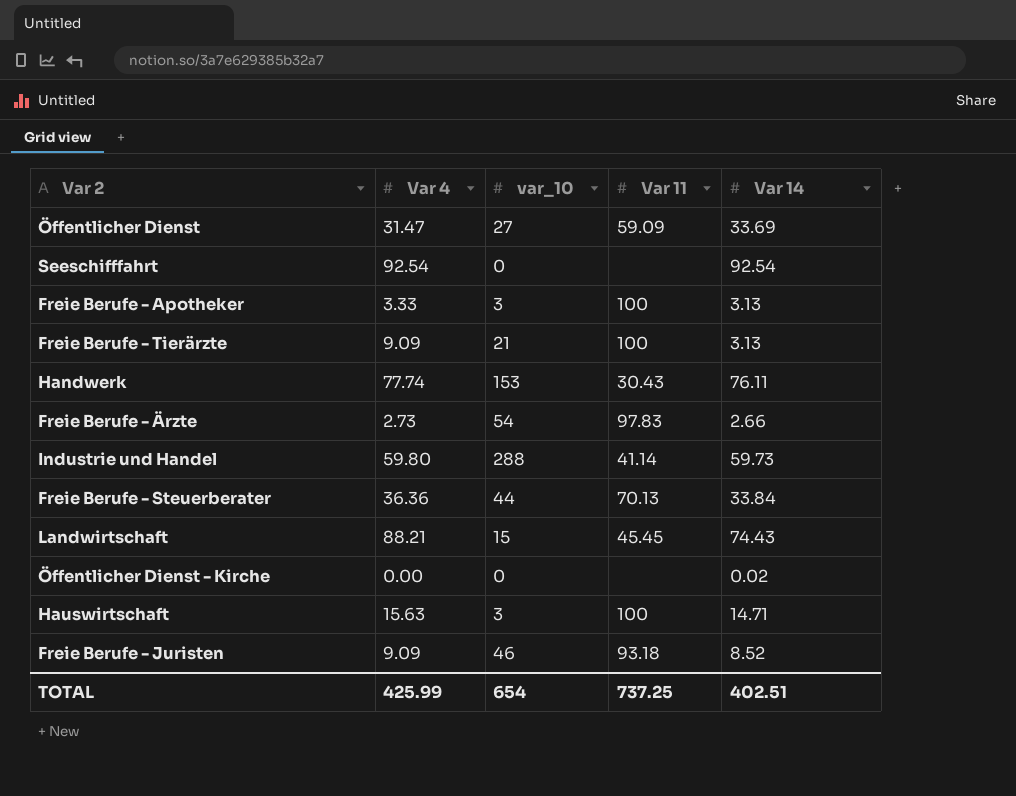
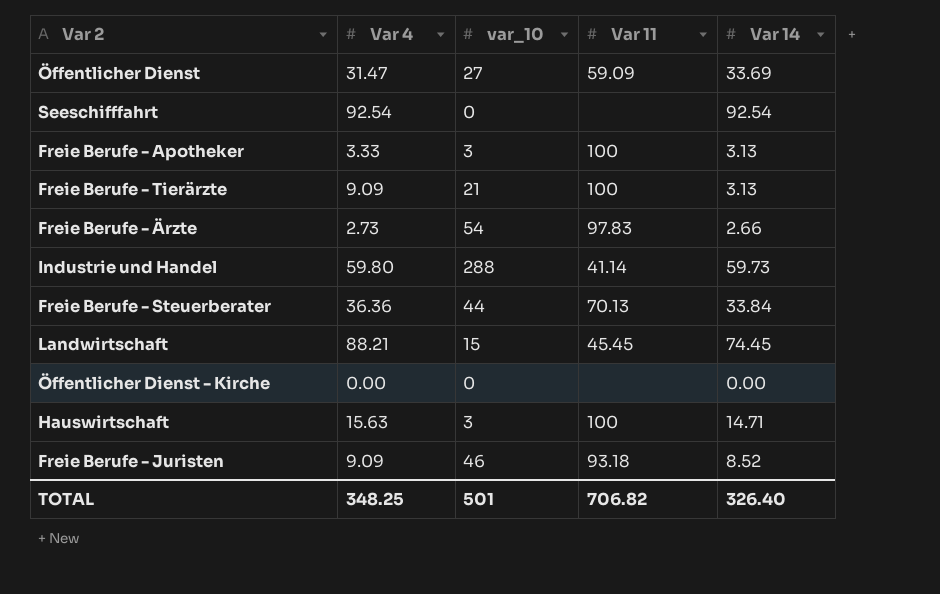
row Handwerk: 77.74 | 153 | 30.43 | 76.11 -> none
Landwirtschaft | Var 14: 74.43 -> 74.45
Öffentlicher Dienst - Kirche | Var 14: 0.02 -> 0.00
TOTAL | Var 4: 425.99 -> 348.25
TOTAL | var_10: 654 -> 501
TOTAL | Var 11: 737.25 -> 706.82
TOTAL | Var 14: 402.51 -> 326.40

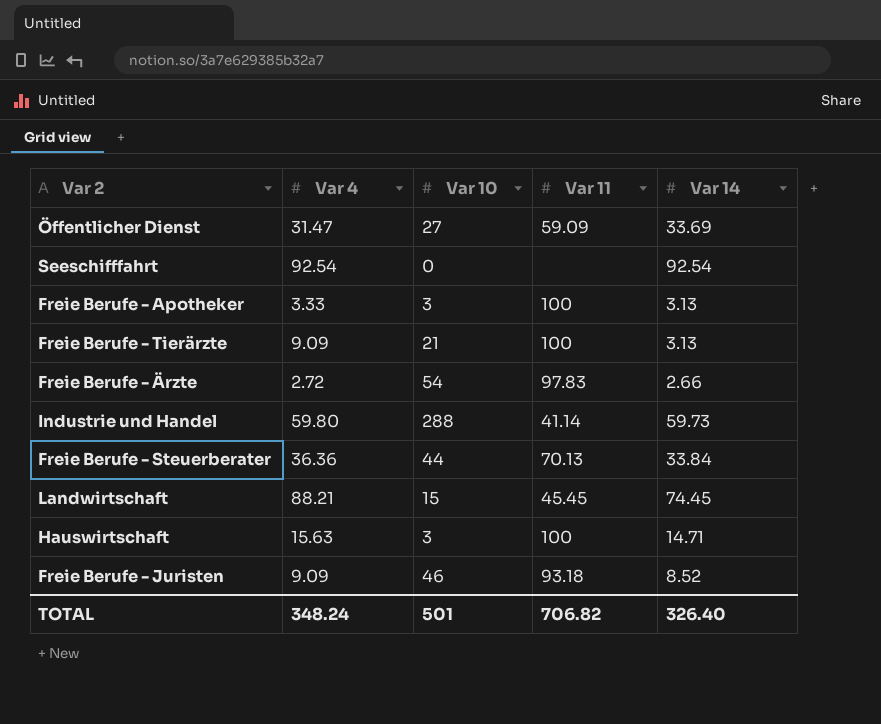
column name: var_10 -> Var 10
row Öffentlicher Dienst - Kirche: 0.00 | 0 | none | 0.00 -> none
Freie Berufe - Ärzte | Var 4: 2.73 -> 2.72
TOTAL | Var 4: 348.25 -> 348.24

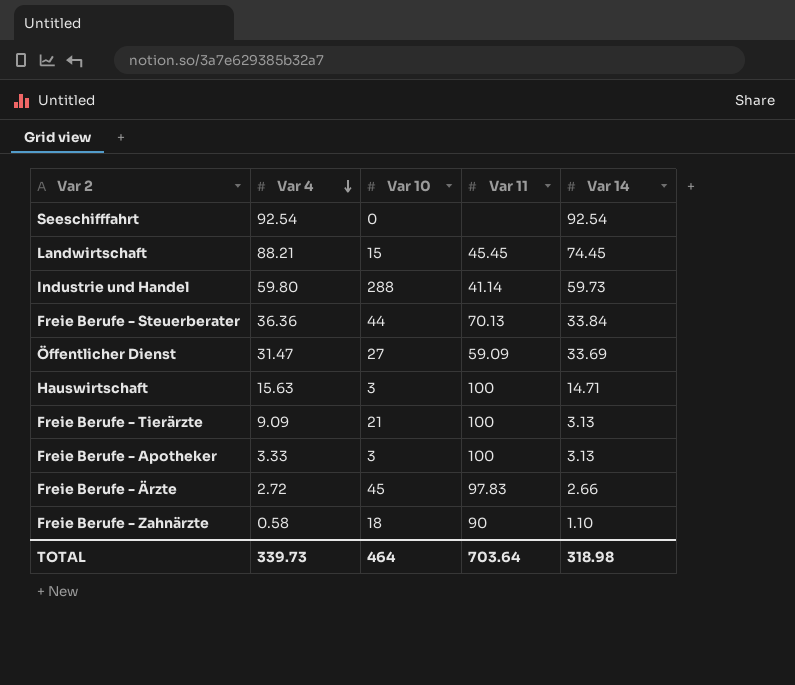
row order: none -> Var 4 descending
row Freie Berufe - Juristen: 9.09 | 46 | 93.18 | 8.52 -> none
Freie Berufe - Ärzte | Var 10: 54 -> 45
row Freie Berufe - Zahnärzte: none -> 0.58 | 18 | 90 | 1.10
TOTAL | Var 4: 348.24 -> 339.73
TOTAL | Var 10: 501 -> 464
TOTAL | Var 11: 706.82 -> 703.64
TOTAL | Var 14: 326.40 -> 318.98

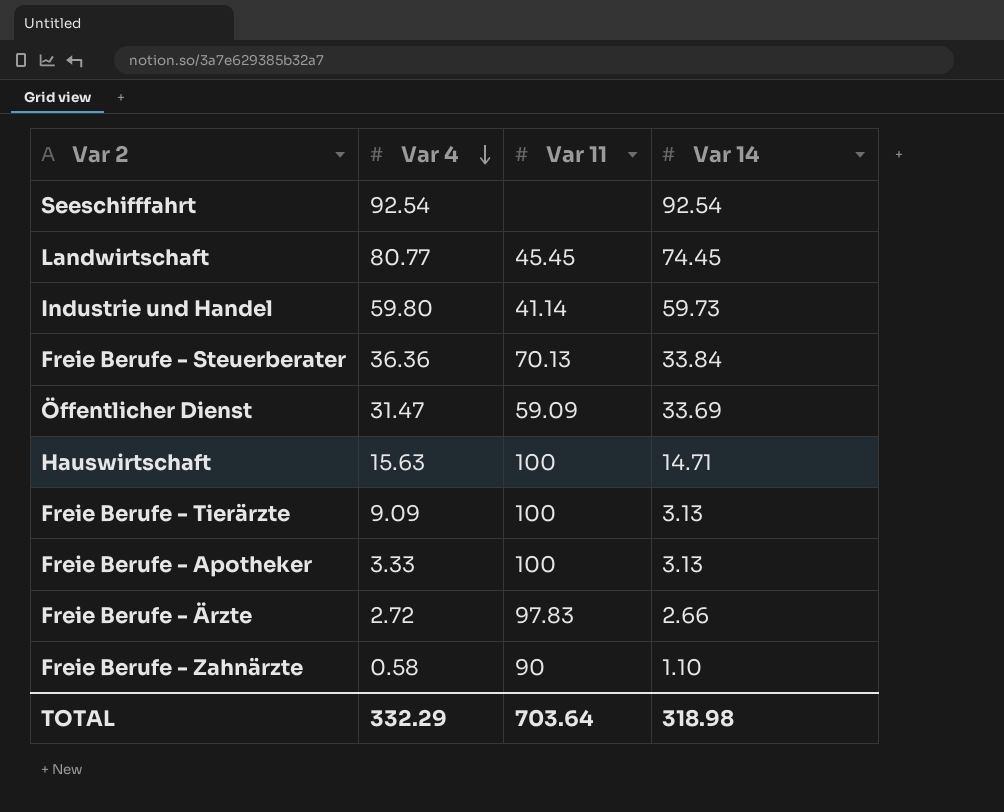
column Var 10 | position: 3 -> none
Landwirtschaft | Var 4: 88.21 -> 80.77
TOTAL | Var 4: 339.73 -> 332.29

